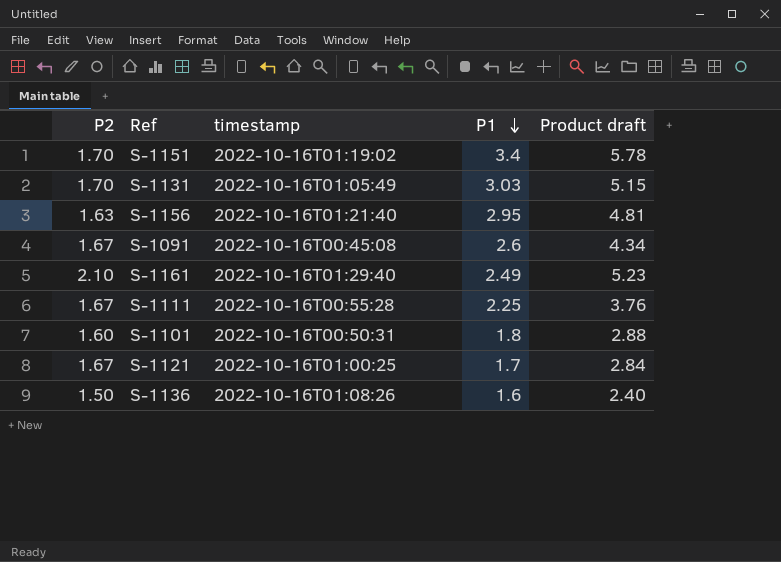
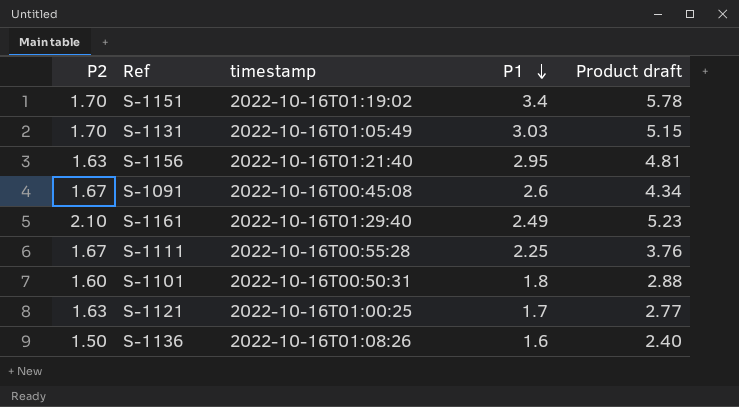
S-1121 | P2: 1.67 -> 1.63
S-1121 | Product draft: 2.84 -> 2.77

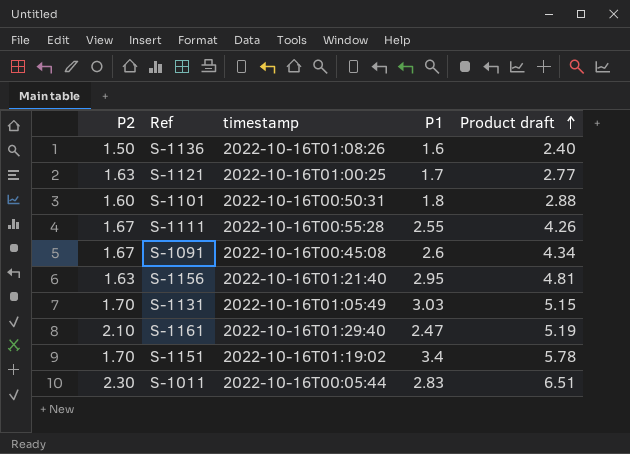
row order: P1 descending -> Product draft ascending
S-1111 | P1: 2.25 -> 2.55
S-1111 | Product draft: 3.76 -> 4.26
S-1161 | P1: 2.49 -> 2.47
S-1161 | Product draft: 5.23 -> 5.19
row S-1011: none -> 2.30 | 2022-10-16T00:05:44 | 2.83 | 6.51

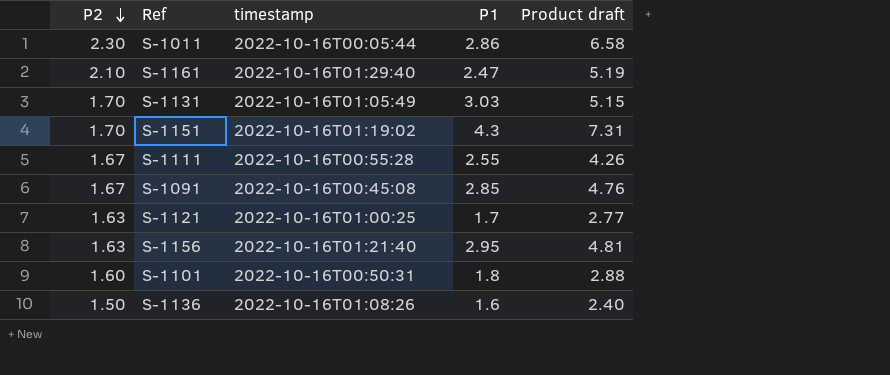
row order: Product draft ascending -> P2 descending
S-1011 | P1: 2.83 -> 2.86
S-1011 | Product draft: 6.51 -> 6.58
S-1151 | P1: 3.4 -> 4.3
S-1151 | Product draft: 5.78 -> 7.31
S-1091 | P1: 2.6 -> 2.85
S-1091 | Product draft: 4.34 -> 4.76

